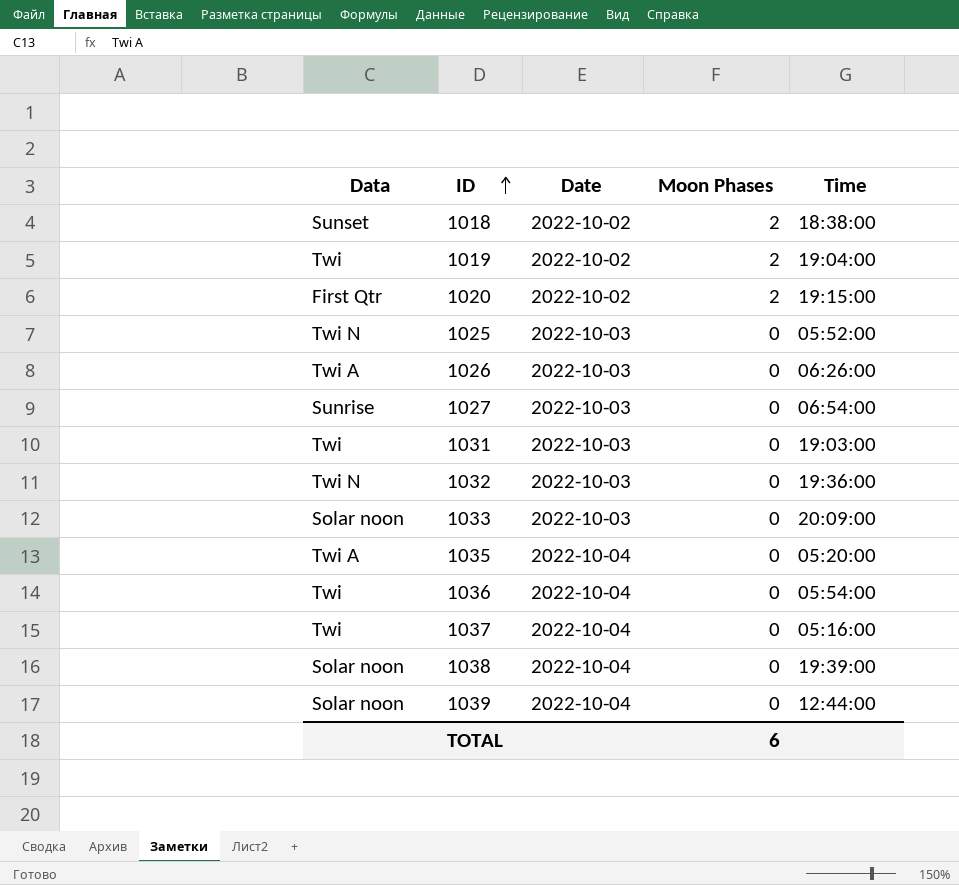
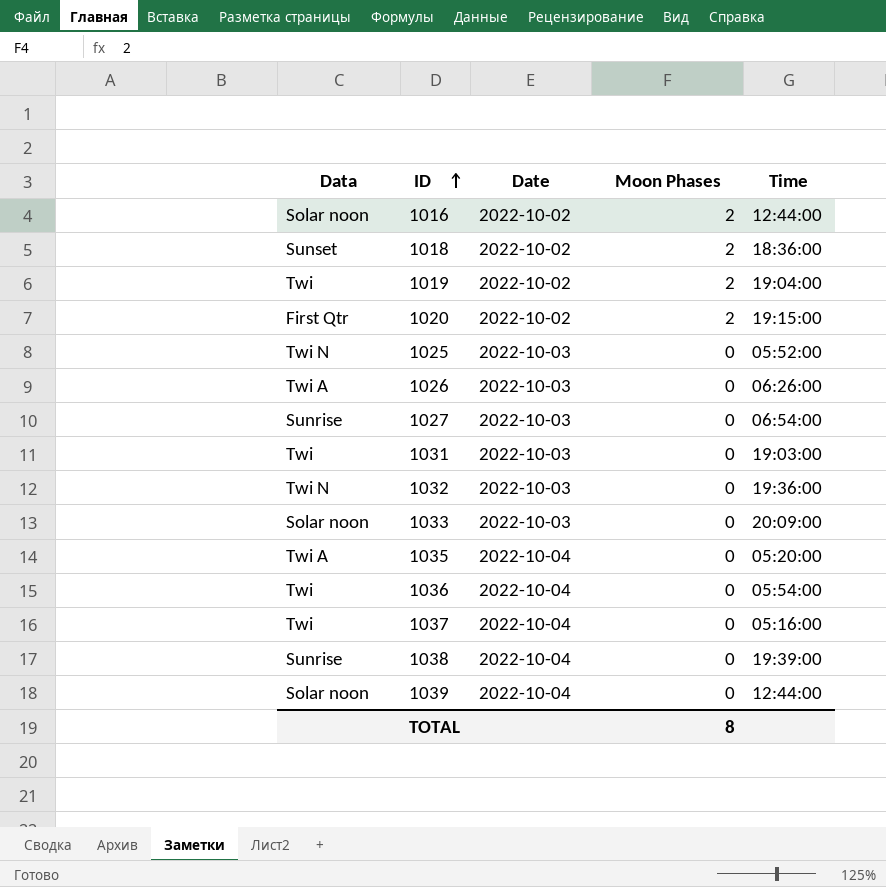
row 1016: none -> Solar noon | 2022-10-02 | 2 | 12:44:00
1018 | Time: 18:38:00 -> 18:36:00
1038 | Data: Solar noon -> Sunrise
TOTAL | Moon Phases: 6 -> 8

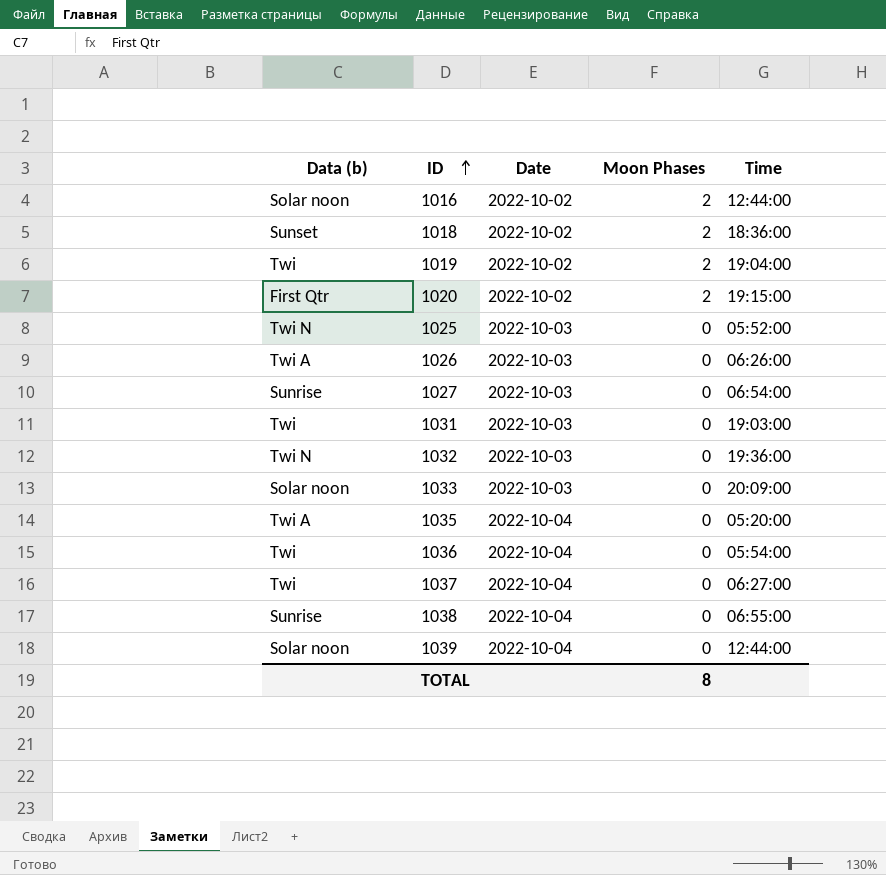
column name: Data -> Data (b)
1037 | Time: 05:16:00 -> 06:27:00
1038 | Time: 19:39:00 -> 06:55:00

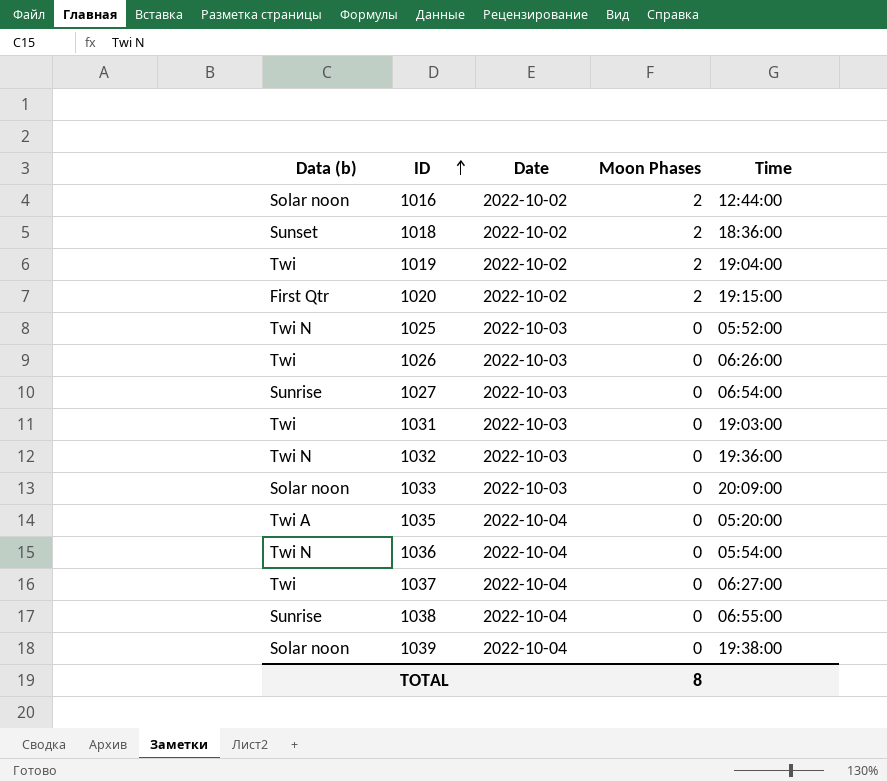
1026 | Data (b): Twi A -> Twi
1036 | Data (b): Twi -> Twi N
1039 | Time: 12:44:00 -> 19:38:00

